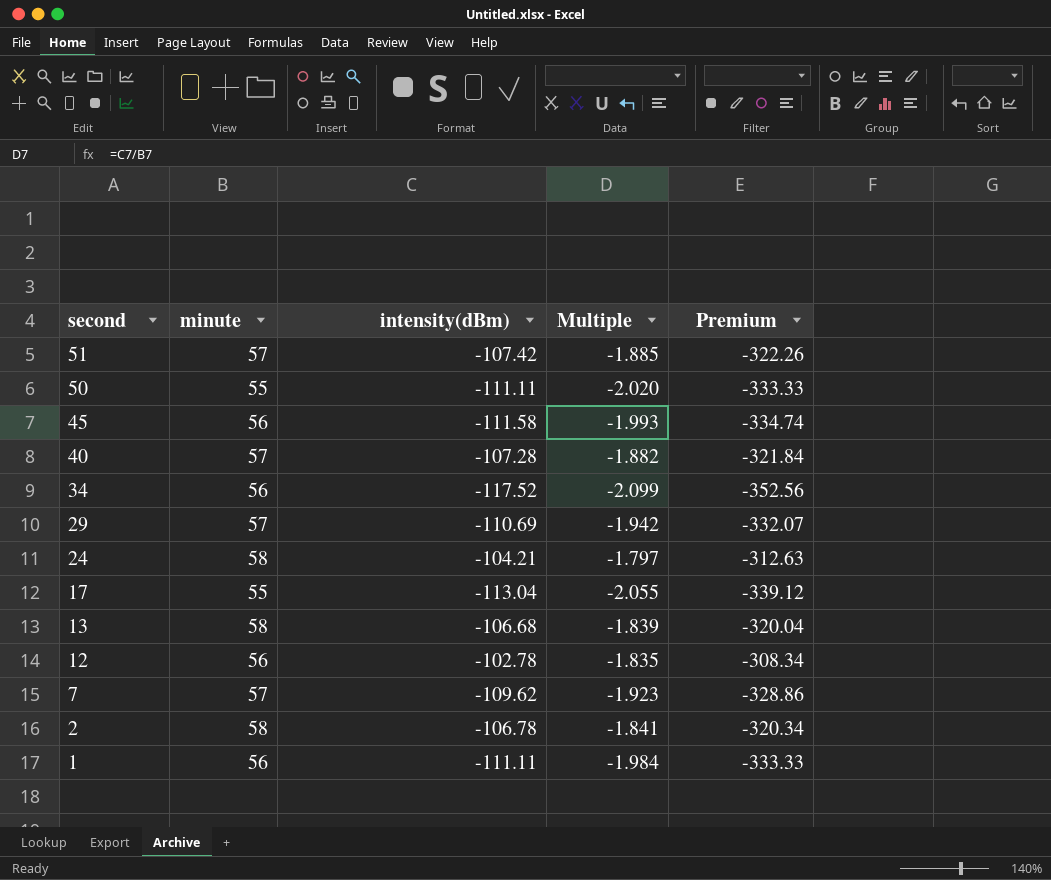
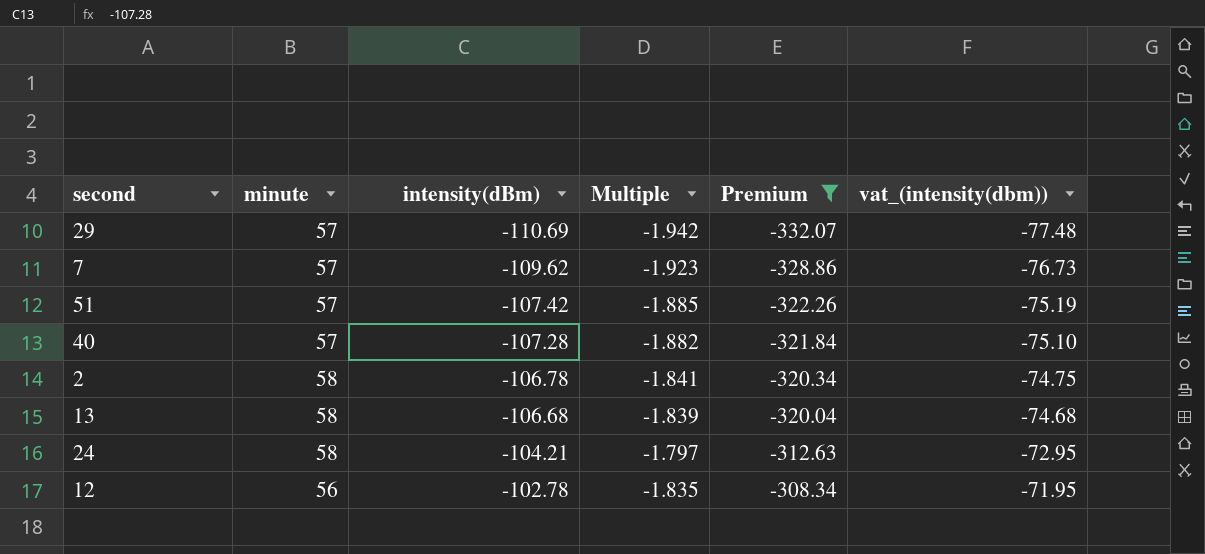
filter: none -> Premium >= -332.07
row order: second descending -> intensity(dBm) ascending
column vat_(intensity(dbm)) | formula: none -> [intensity(dBm)] * 0.7

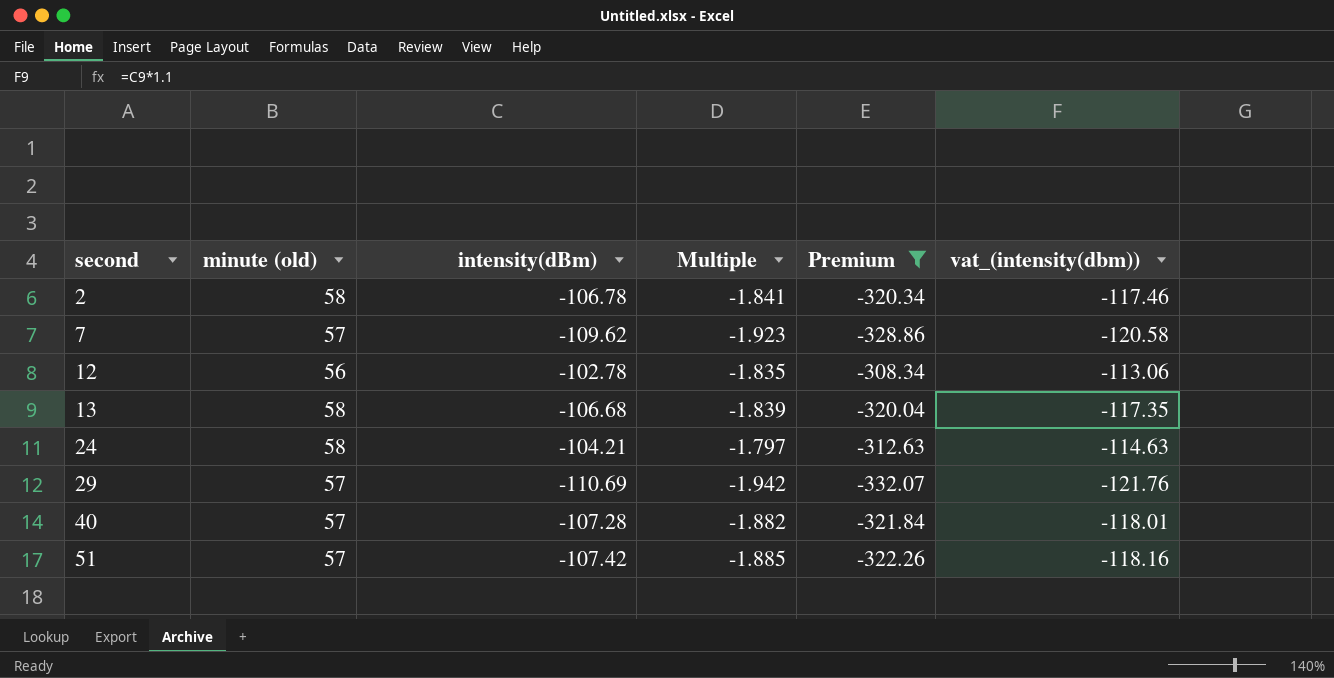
row order: intensity(dBm) ascending -> second ascending
column name: minute -> minute (old)
column vat_(intensity(dbm)) | formula: [intensity(dBm)] * 0.7 -> [intensity(dBm)] * 1.1

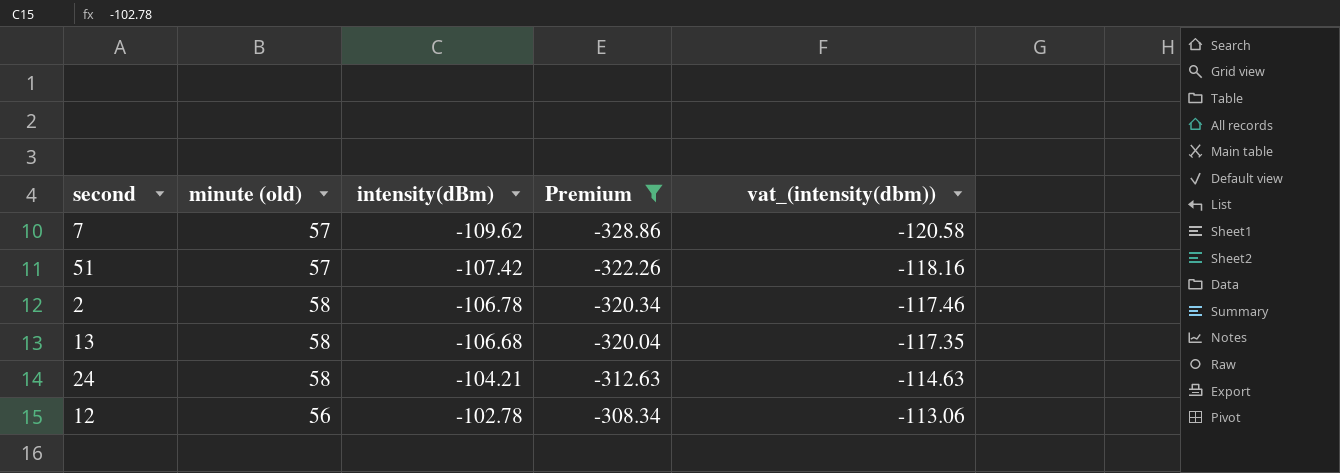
row order: second ascending -> intensity(dBm) ascending
column Multiple | formula: [intensity(dBm)] / [minute (old)] -> none
row 29: 57 | -110.69 | -1.942 | -332.07 | -121.76 -> none
row 40: 57 | -107.28 | -1.882 | -321.84 | -118.01 -> none

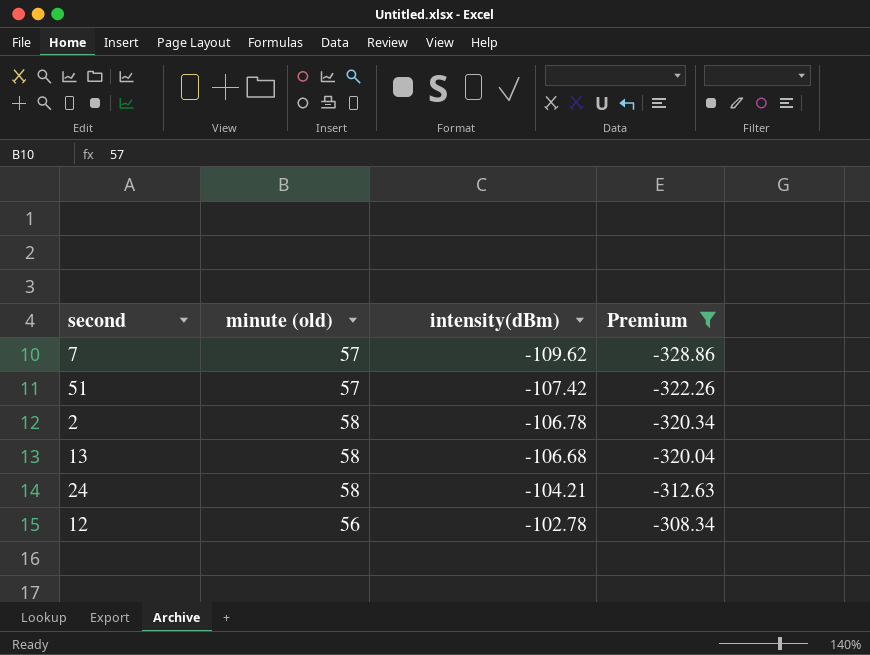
column vat_(intensity(dbm)) | formula: [intensity(dBm)] * 1.1 -> none

